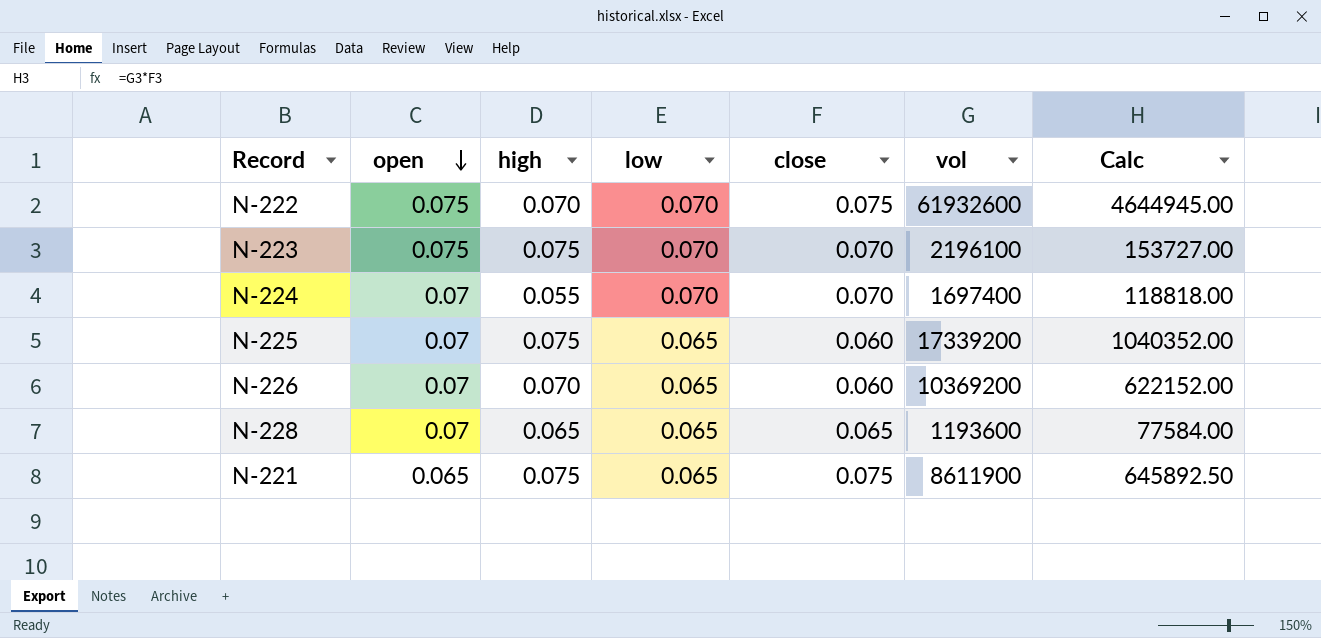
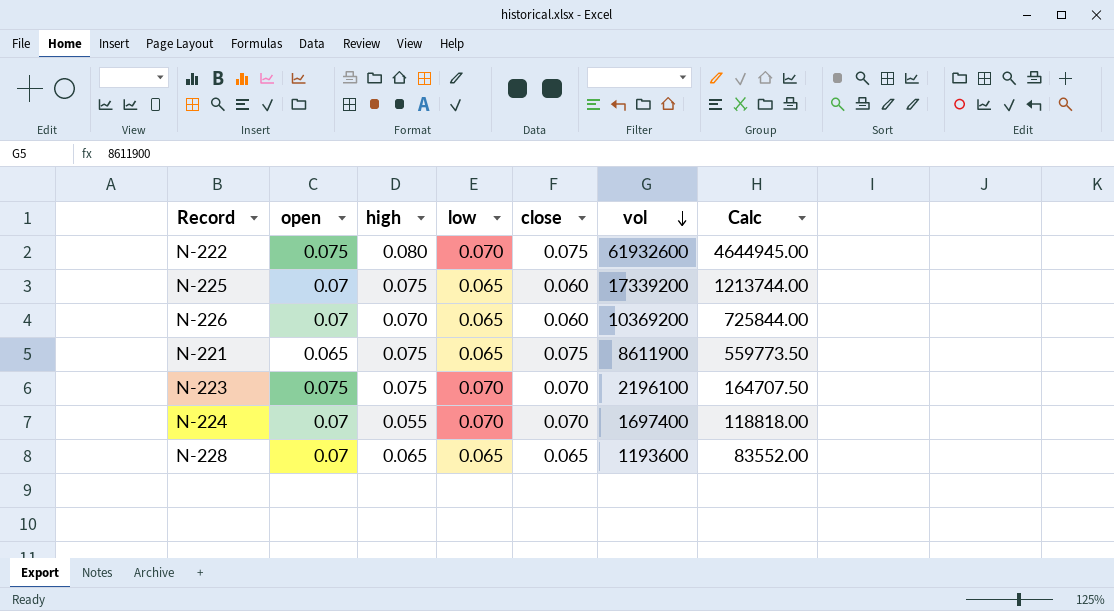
row order: open descending -> vol descending
column Calc | formula: [close] * [vol] -> [open] * [vol]
N-222 | high: 0.070 -> 0.080

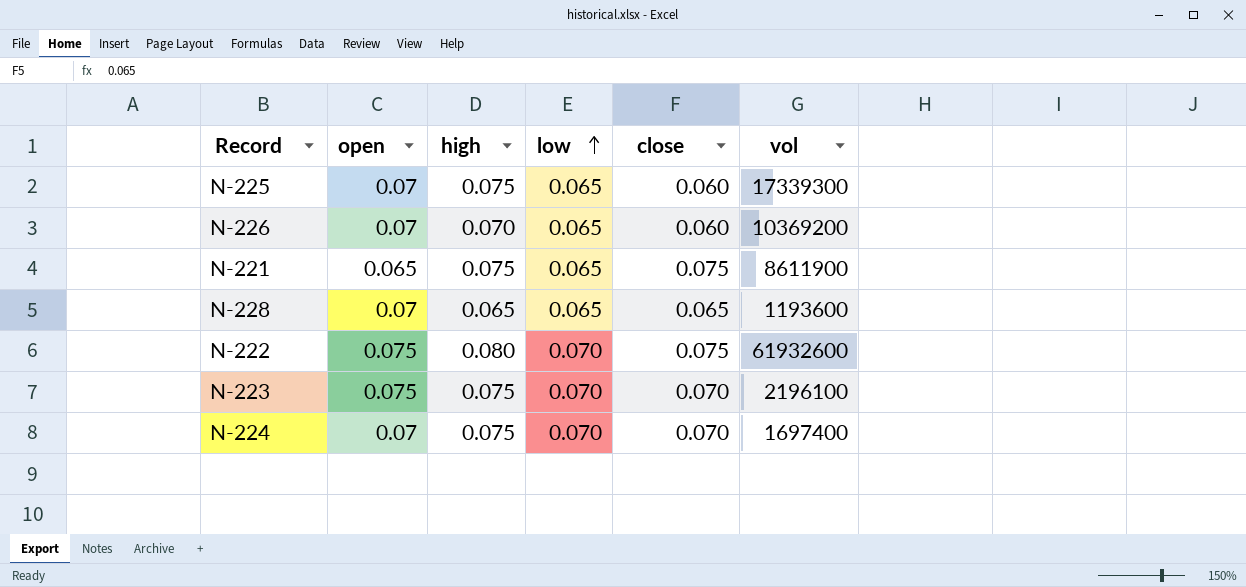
row order: vol descending -> low ascending
column Calc | formula: [open] * [vol] -> none
N-225 | vol: 17339200 -> 17339300
N-224 | high: 0.055 -> 0.075

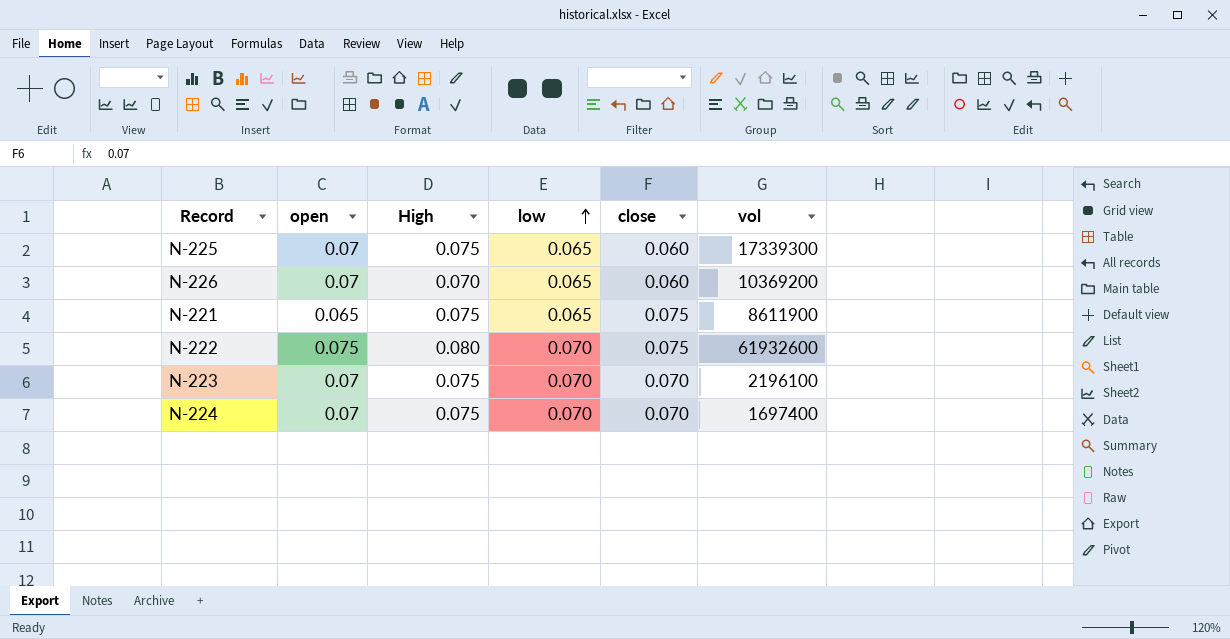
column name: high -> High
row N-228: 0.07 | 0.065 | 0.065 | 0.065 | 1193600 -> none
N-223 | open: 0.075 -> 0.07

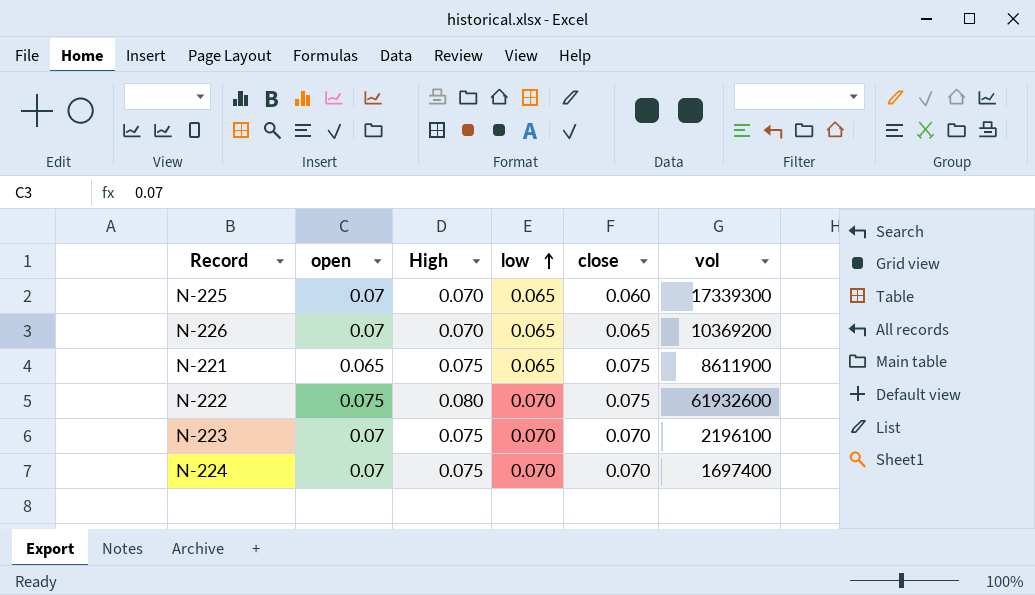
N-225 | High: 0.075 -> 0.070
N-226 | close: 0.060 -> 0.065

